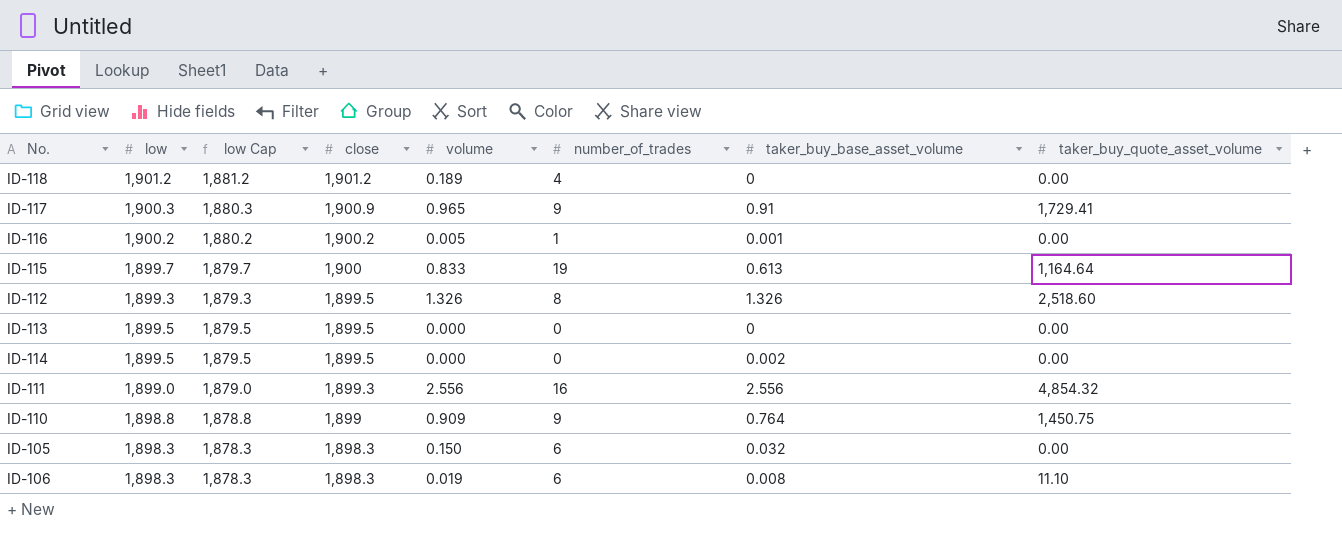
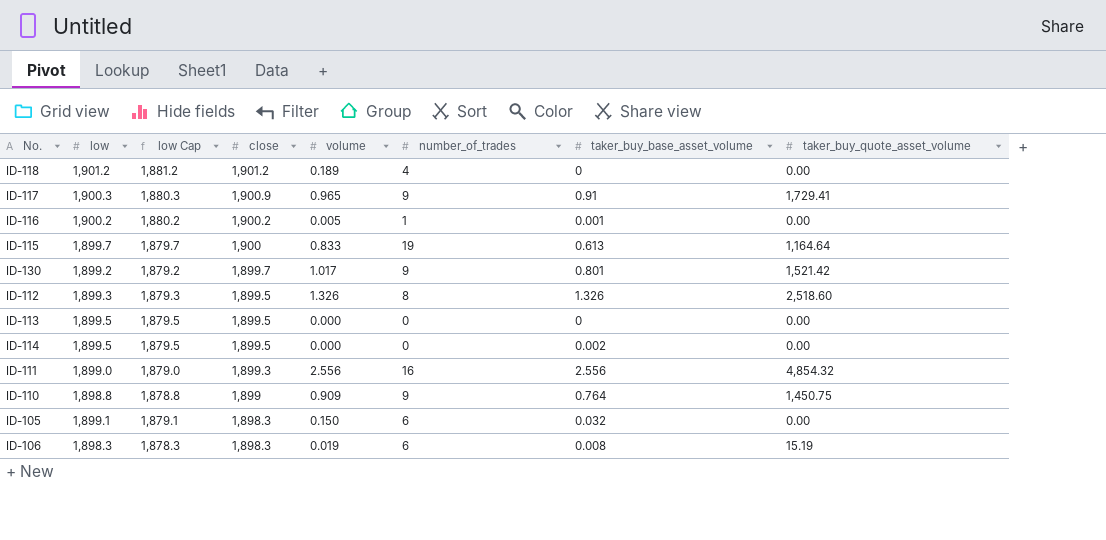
row ID-130: none -> 1,899.2 | 1,879.2 | 1,899.7 | 1.017 | 9 | 0.801 | 1,521.42
ID-105 | low: 1,898.3 -> 1,899.1
ID-105 | low Cap: 1,878.3 -> 1,879.1
ID-106 | taker_buy_quote_asset_volume: 11.10 -> 15.19

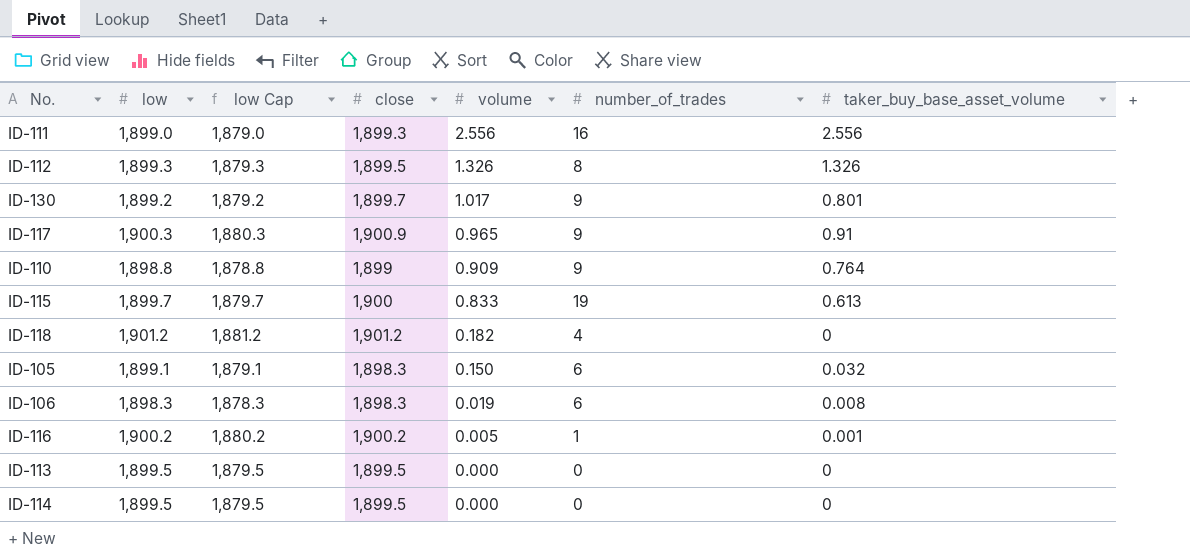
row order: close descending -> volume descending
column taker_buy_quote_asset_volume | position: 8 -> none
ID-118 | volume: 0.189 -> 0.182
ID-114 | taker_buy_base_asset_volume: 0.002 -> 0

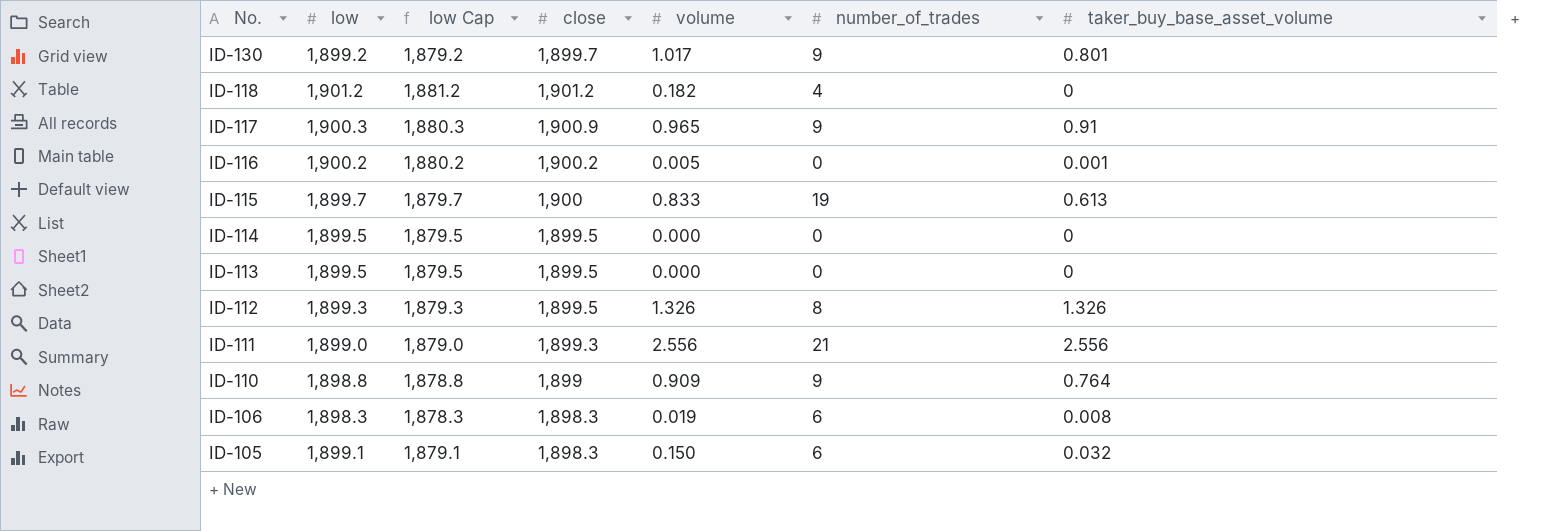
row order: volume descending -> No. descending
ID-116 | number_of_trades: 1 -> 0
ID-111 | number_of_trades: 16 -> 21

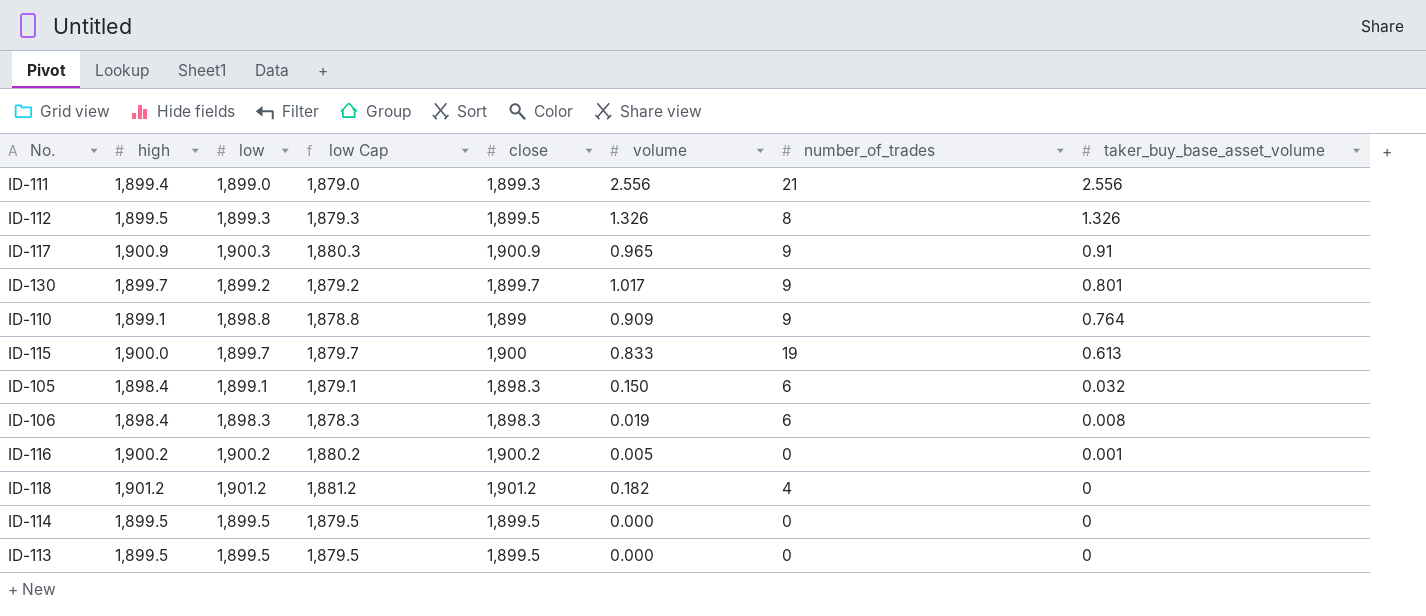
row order: No. descending -> taker_buy_base_asset_volume descending
column high | position: none -> 2

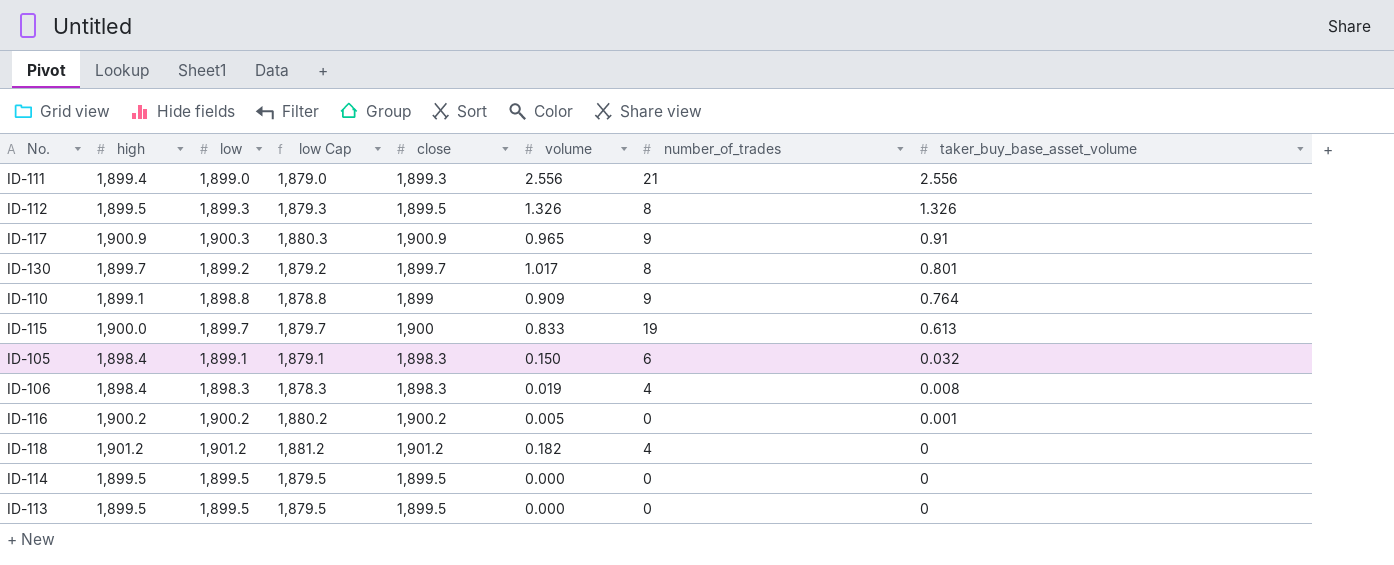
ID-130 | number_of_trades: 9 -> 8
ID-106 | number_of_trades: 6 -> 4

